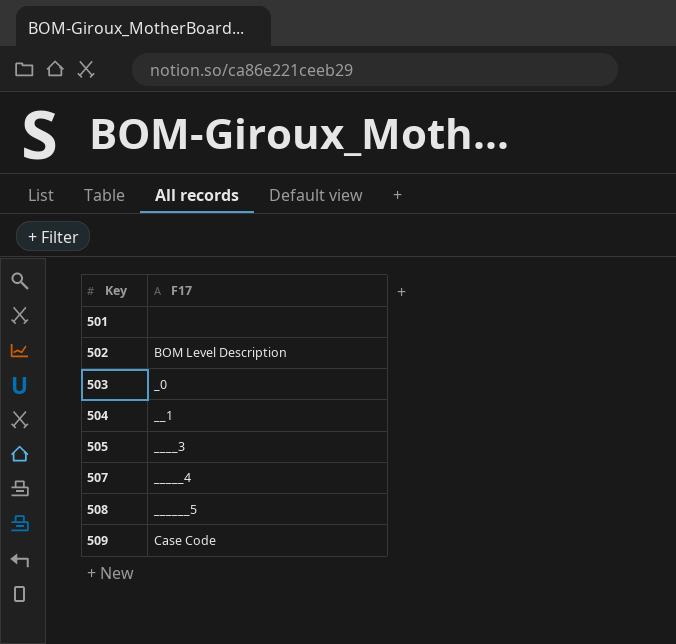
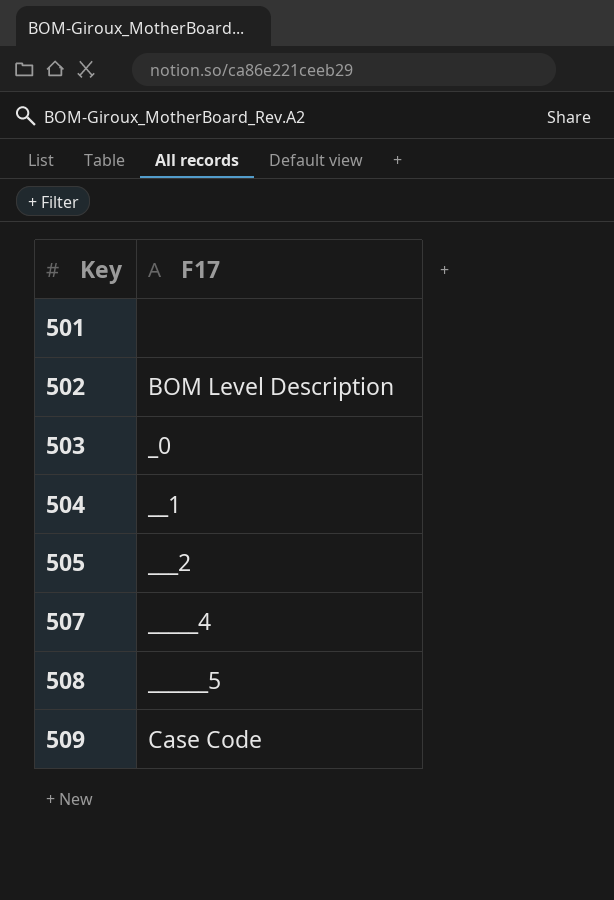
505 | F17: ____3 -> ___2

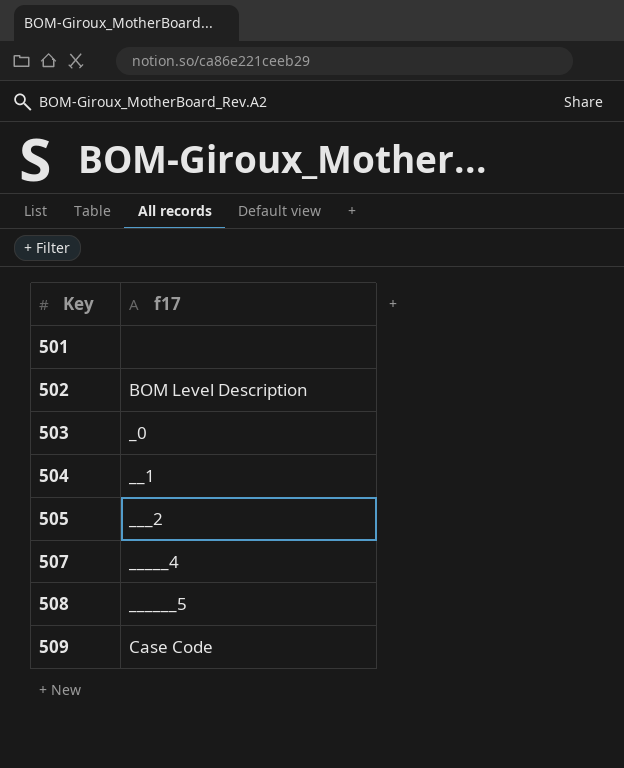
column name: F17 -> f17

